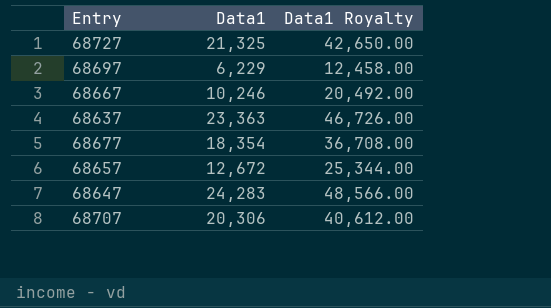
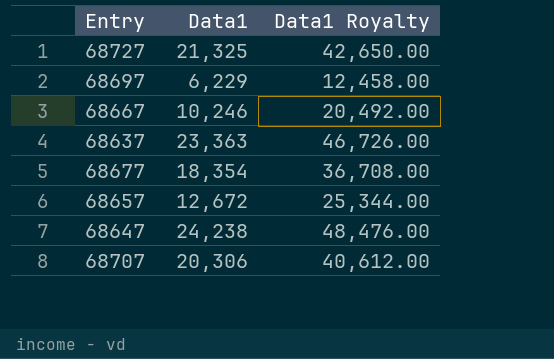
68647 | Data1: 24,283 -> 24,238
68647 | Data1 Royalty: 48,566.00 -> 48,476.00

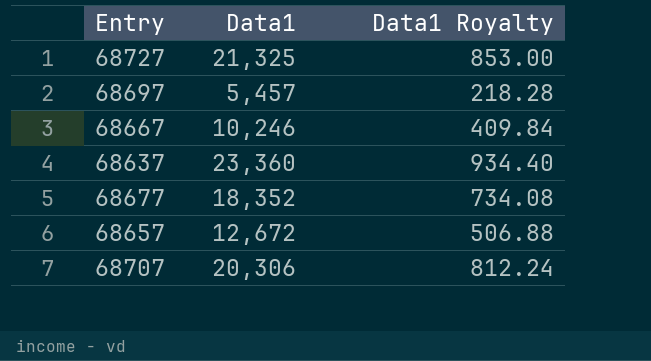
column Data1 Royalty | formula: [Data1] * 2 -> [Data1] * 0.04
row 68647: 24,238 | 48,476.00 -> none
68697 | Data1: 6,229 -> 5,457
68637 | Data1: 23,363 -> 23,360
68677 | Data1: 18,354 -> 18,352

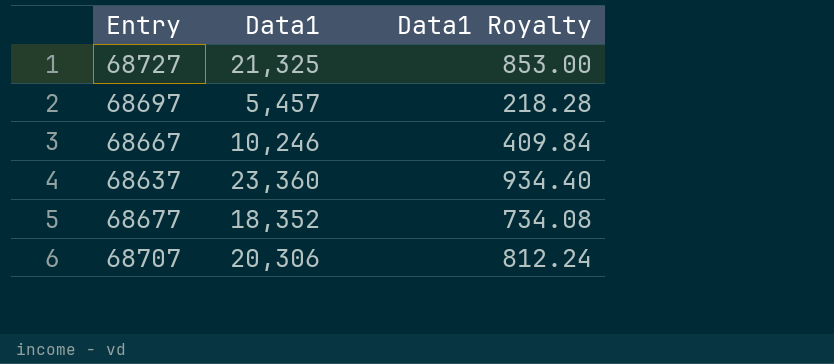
row 68657: 12,672 | 506.88 -> none

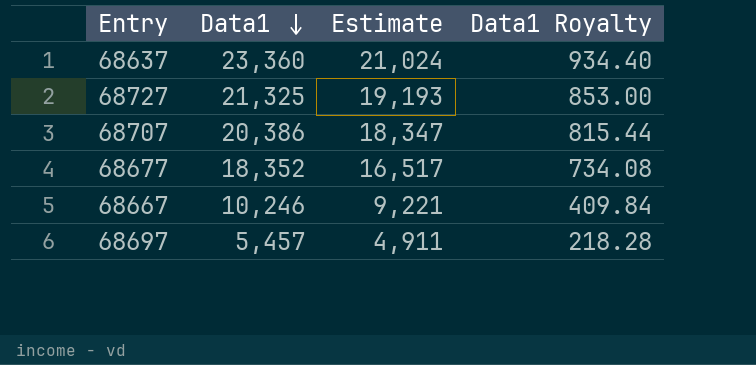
row order: none -> Data1 descending
column Estimate | formula: none -> [Data1] * 0.9
68707 | Data1: 20,306 -> 20,386
68707 | Data1 Royalty: 812.24 -> 815.44

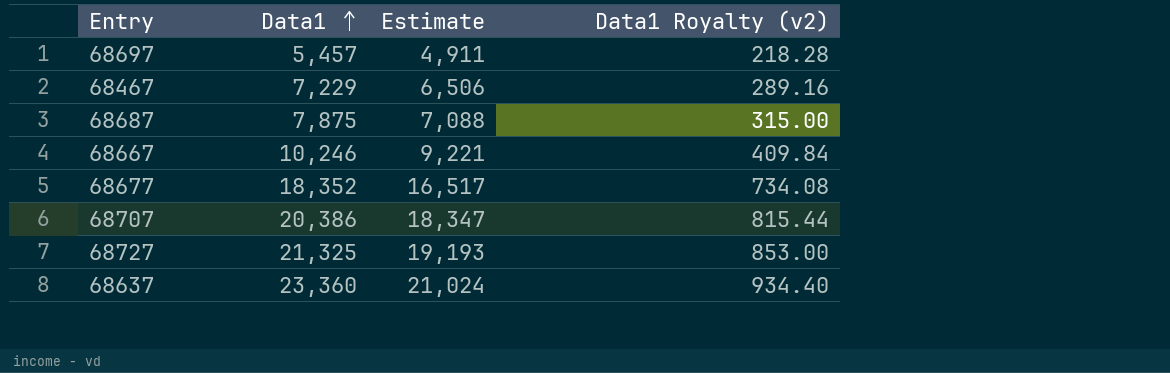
row order: Data1 descending -> Data1 ascending
column name: Data1 Royalty -> Data1 Royalty (v2)
row 68467: none -> 7,229 | 6,506 | 289.16
row 68687: none -> 7,875 | 7,088 | 315.00

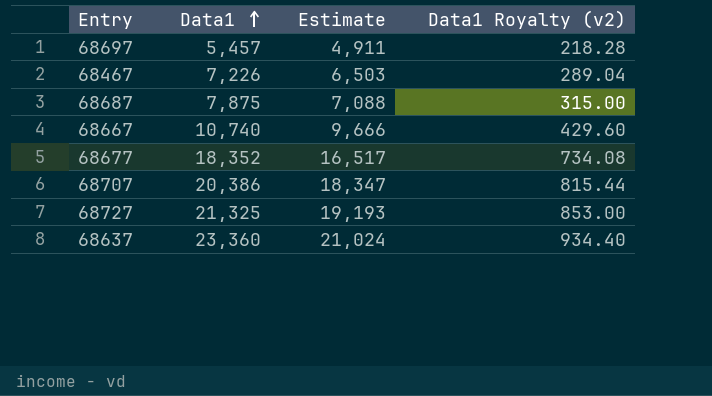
68467 | Data1: 7,229 -> 7,226
68467 | Estimate: 6,506 -> 6,503
68467 | Data1 Royalty (v2): 289.16 -> 289.04
68667 | Data1: 10,246 -> 10,740
68667 | Estimate: 9,221 -> 9,666
68667 | Data1 Royalty (v2): 409.84 -> 429.60

